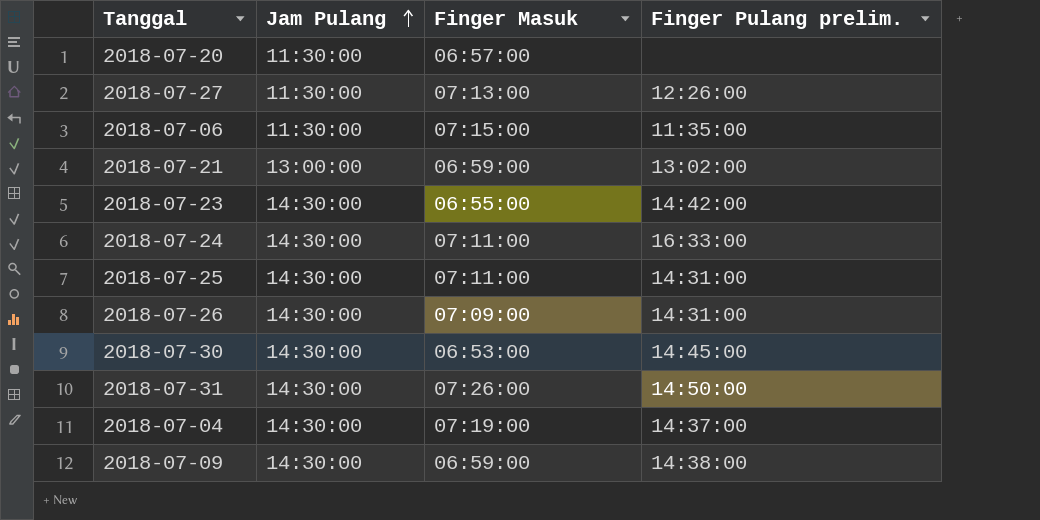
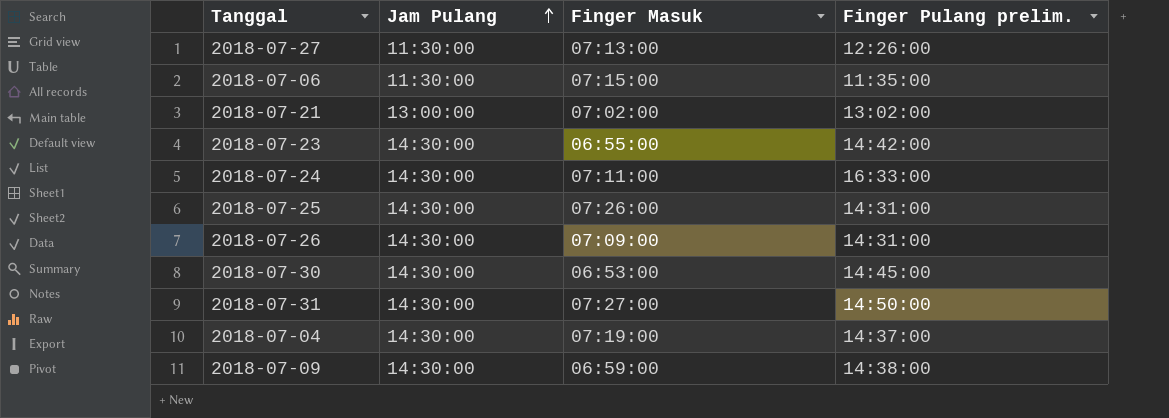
row 2018-07-20: 11:30:00 | 06:57:00 | none -> none
2018-07-21 | Finger Masuk: 06:59:00 -> 07:02:00
2018-07-25 | Finger Masuk: 07:11:00 -> 07:26:00
2018-07-31 | Finger Masuk: 07:26:00 -> 07:27:00

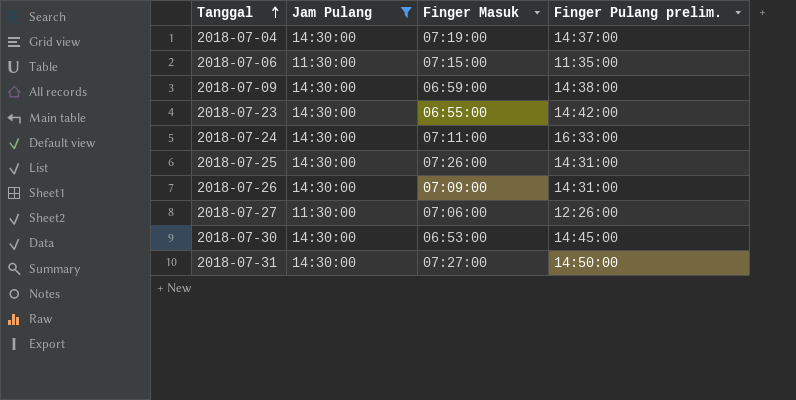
filter: none -> Jam Pulang != 13:00:00
row order: Jam Pulang ascending -> Tanggal ascending
2018-07-27 | Finger Masuk: 07:13:00 -> 07:06:00

